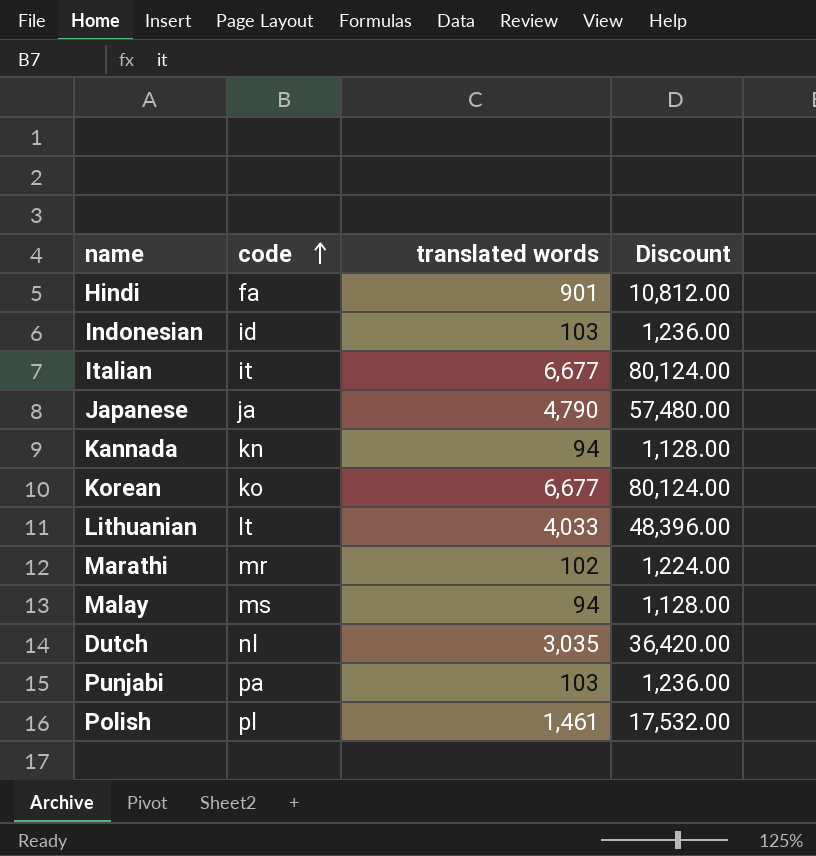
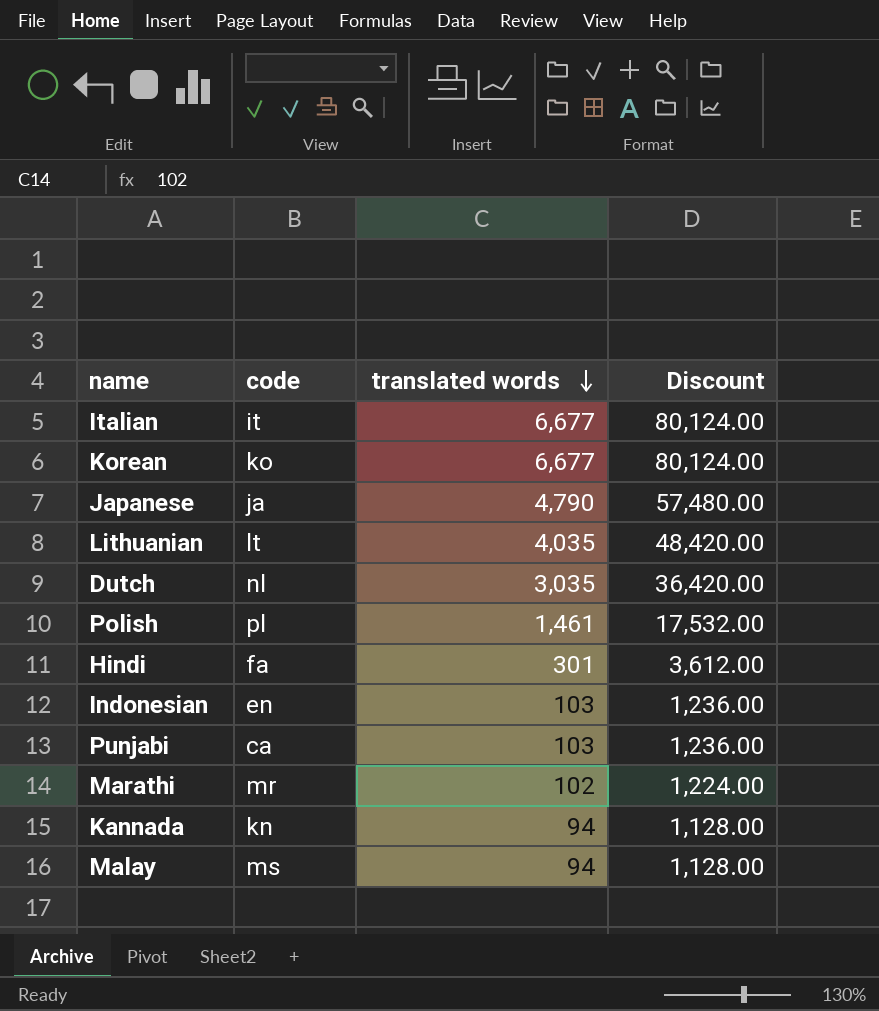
row order: code ascending -> translated words descending
Lithuanian | translated words: 4,033 -> 4,035
Lithuanian | Discount: 48,396.00 -> 48,420.00
Hindi | translated words: 901 -> 301
Hindi | Discount: 10,812.00 -> 3,612.00
Indonesian | code: id -> en
Punjabi | code: pa -> ca

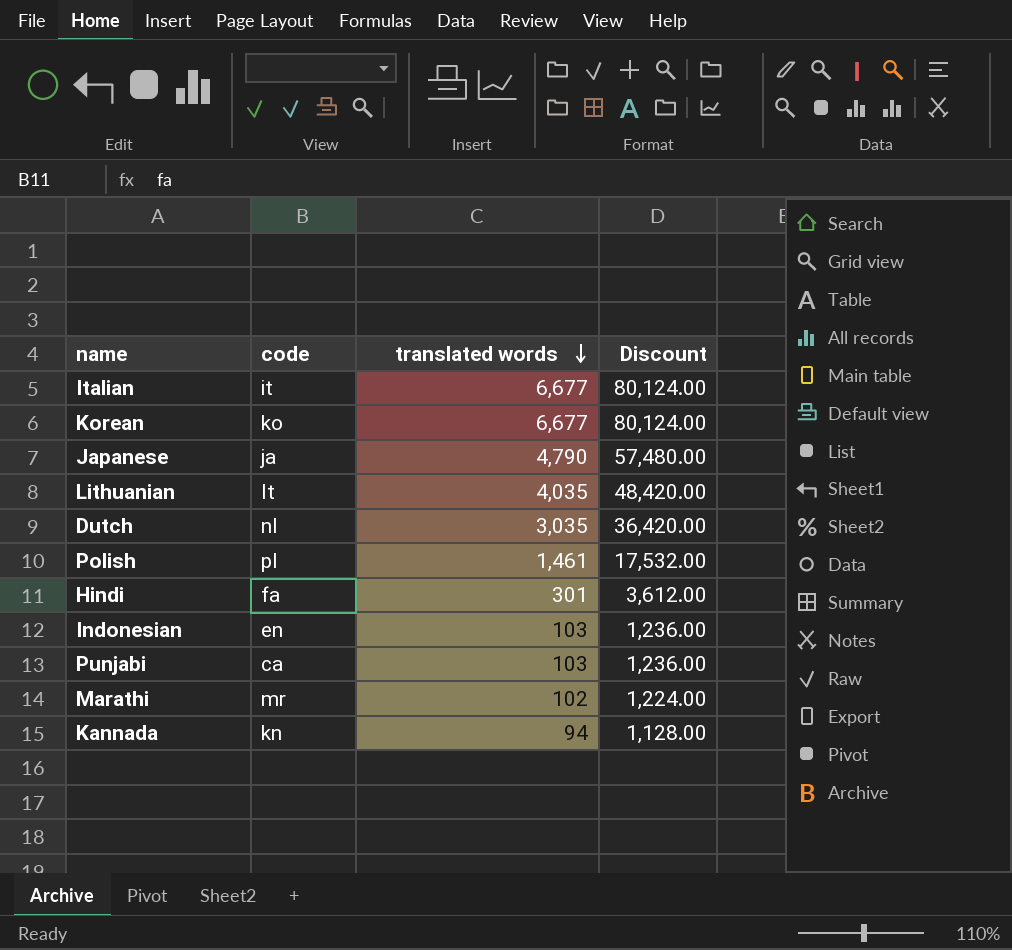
row Malay: ms | 94 | 1,128.00 -> none

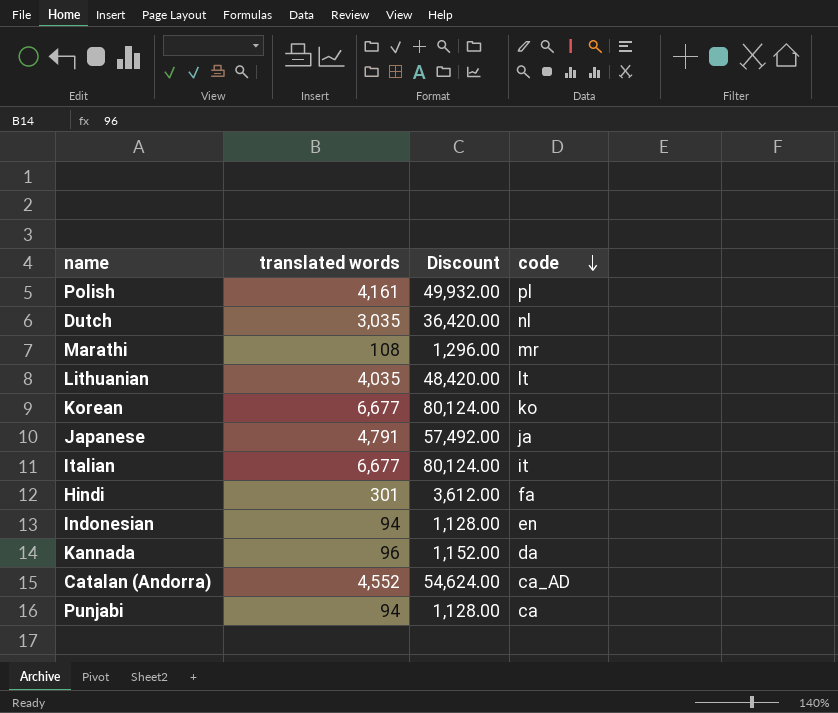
row order: translated words descending -> code descending
column code | position: 2 -> 4
Polish | translated words: 1,461 -> 4,161
Polish | Discount: 17,532.00 -> 49,932.00
Marathi | translated words: 102 -> 108
Marathi | Discount: 1,224.00 -> 1,296.00
Japanese | translated words: 4,790 -> 4,791
Japanese | Discount: 57,480.00 -> 57,492.00
Indonesian | translated words: 103 -> 94
Indonesian | Discount: 1,236.00 -> 1,128.00
Kannada | translated words: 94 -> 96
Kannada | Discount: 1,128.00 -> 1,152.00
Kannada | code: kn -> da
row Catalan (Andorra): none -> 4,552 | 54,624.00 | ca_AD
Punjabi | translated words: 103 -> 94
Punjabi | Discount: 1,236.00 -> 1,128.00

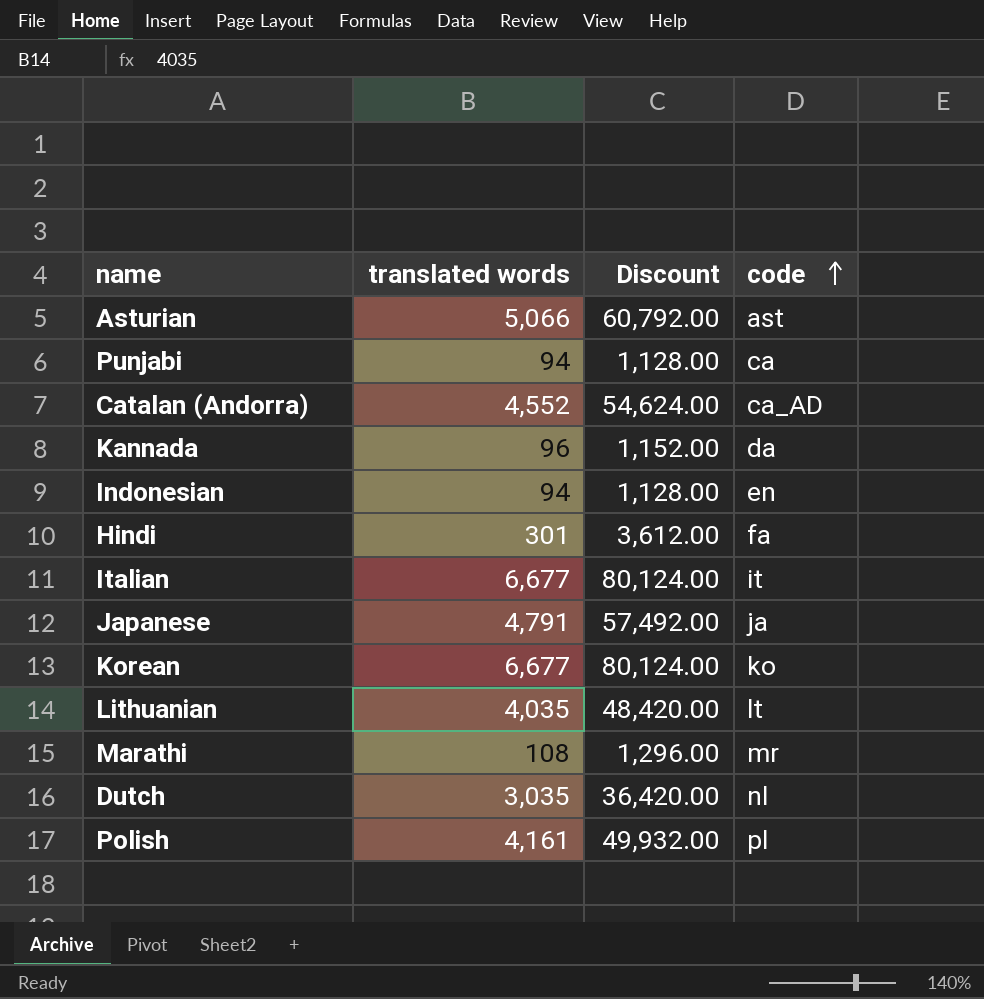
row order: code descending -> code ascending
row Asturian: none -> 5,066 | 60,792.00 | ast

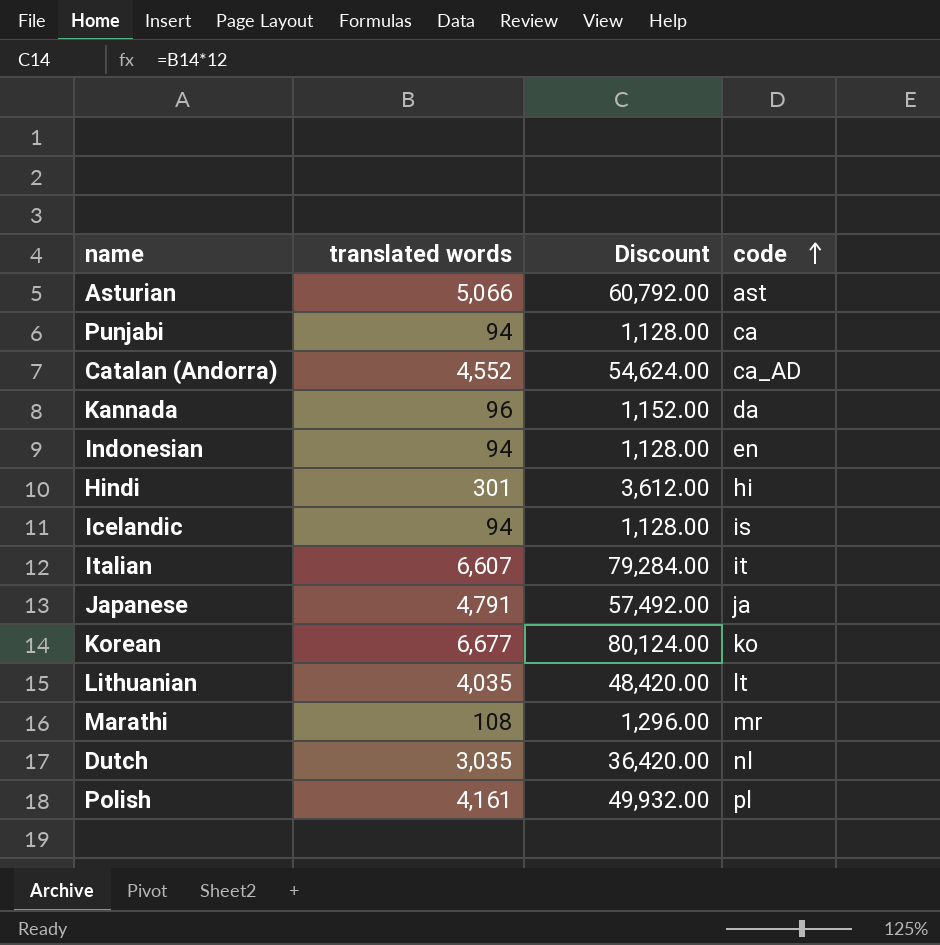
Hindi | code: fa -> hi
row Icelandic: none -> 94 | 1,128.00 | is
Italian | translated words: 6,677 -> 6,607
Italian | Discount: 80,124.00 -> 79,284.00

